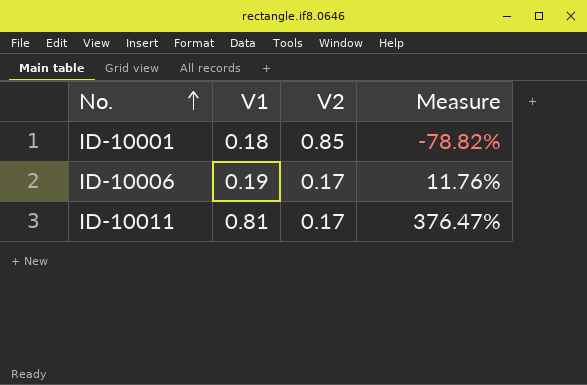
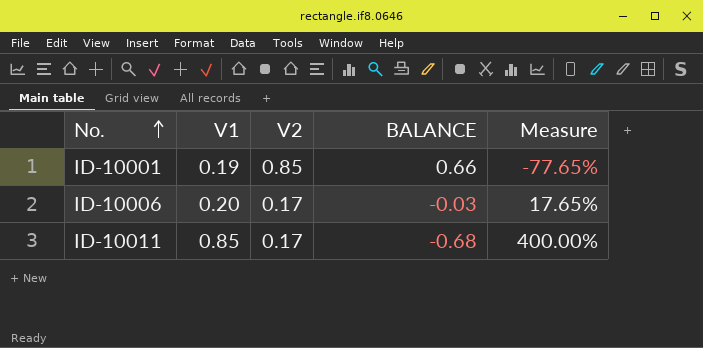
column BALANCE | formula: none -> [V2] - [V1]
ID-10001 | V1: 0.18 -> 0.19
ID-10001 | Measure: -78.82% -> -77.65%
ID-10006 | V1: 0.19 -> 0.20
ID-10006 | Measure: 11.76% -> 17.65%
ID-10011 | V1: 0.81 -> 0.85
ID-10011 | Measure: 376.47% -> 400.00%

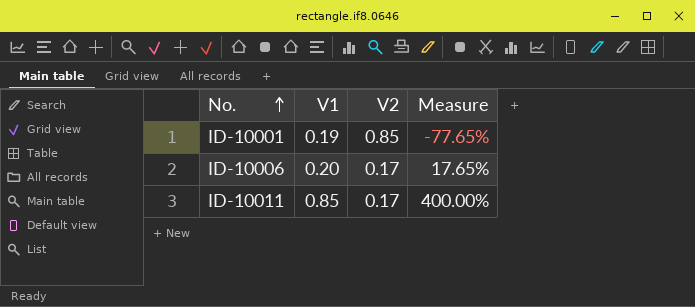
column BALANCE | formula: [V2] - [V1] -> none

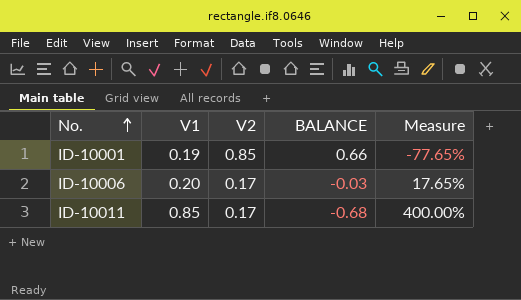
column BALANCE | formula: none -> [V2] - [V1]

